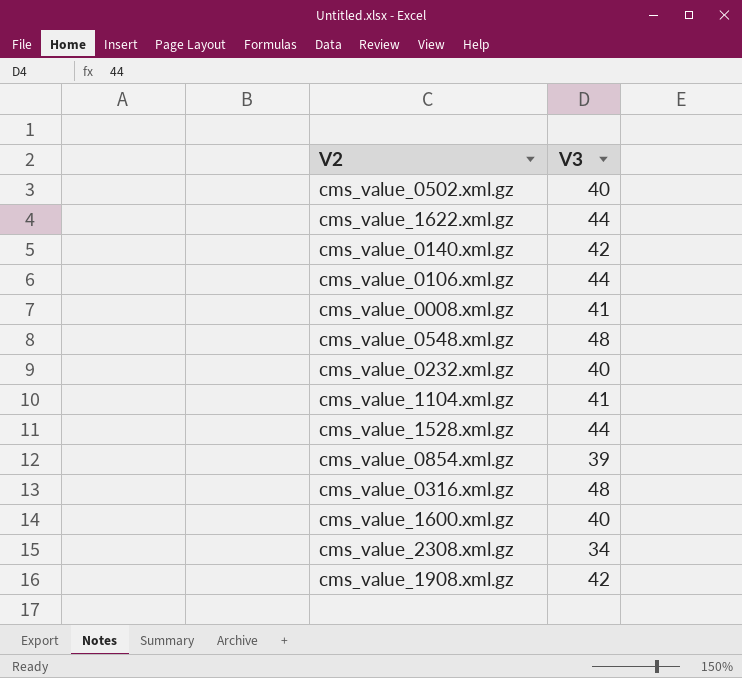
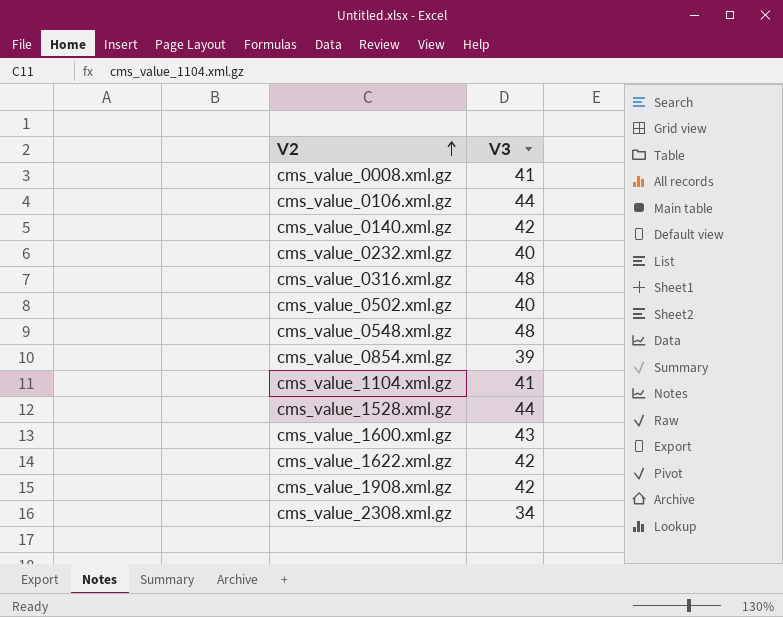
row order: none -> V2 ascending
cms_value_1600.xml.gz | V3: 40 -> 43
cms_value_1622.xml.gz | V3: 44 -> 42

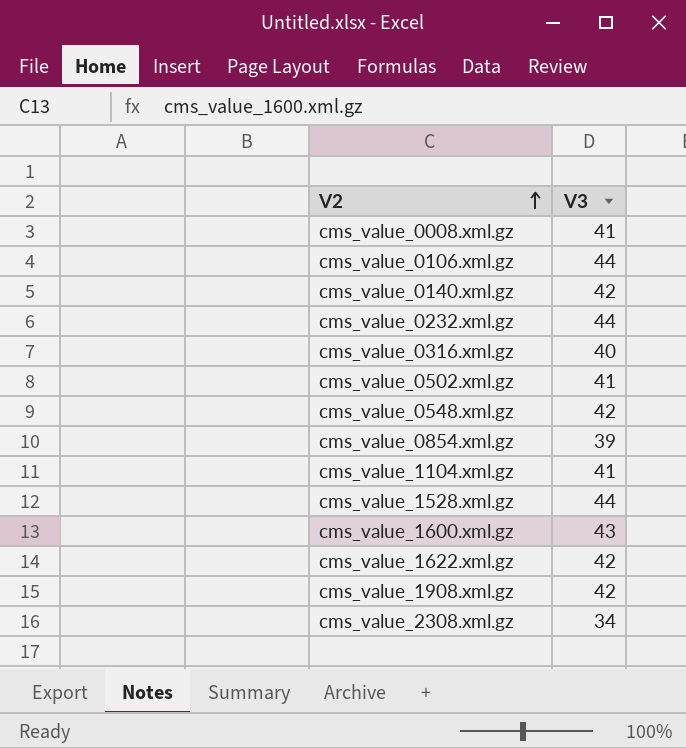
cms_value_0232.xml.gz | V3: 40 -> 44
cms_value_0316.xml.gz | V3: 48 -> 40
cms_value_0502.xml.gz | V3: 40 -> 41
cms_value_0548.xml.gz | V3: 48 -> 42

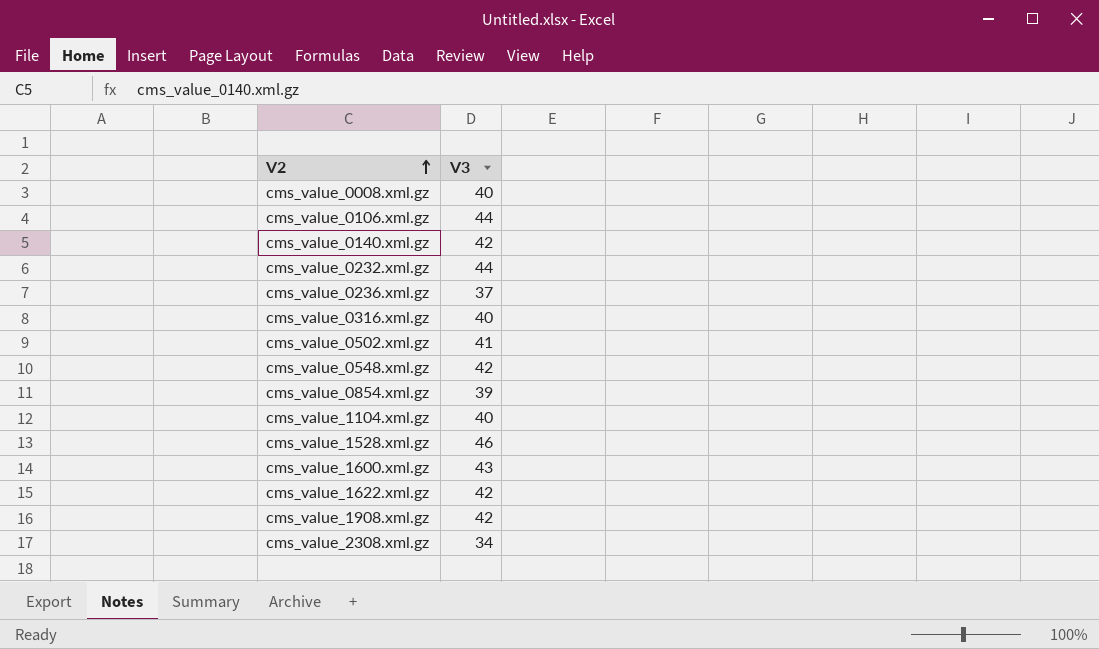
cms_value_0008.xml.gz | V3: 41 -> 40
row cms_value_0236.xml.gz: none -> 37
cms_value_1104.xml.gz | V3: 41 -> 40
cms_value_1528.xml.gz | V3: 44 -> 46

